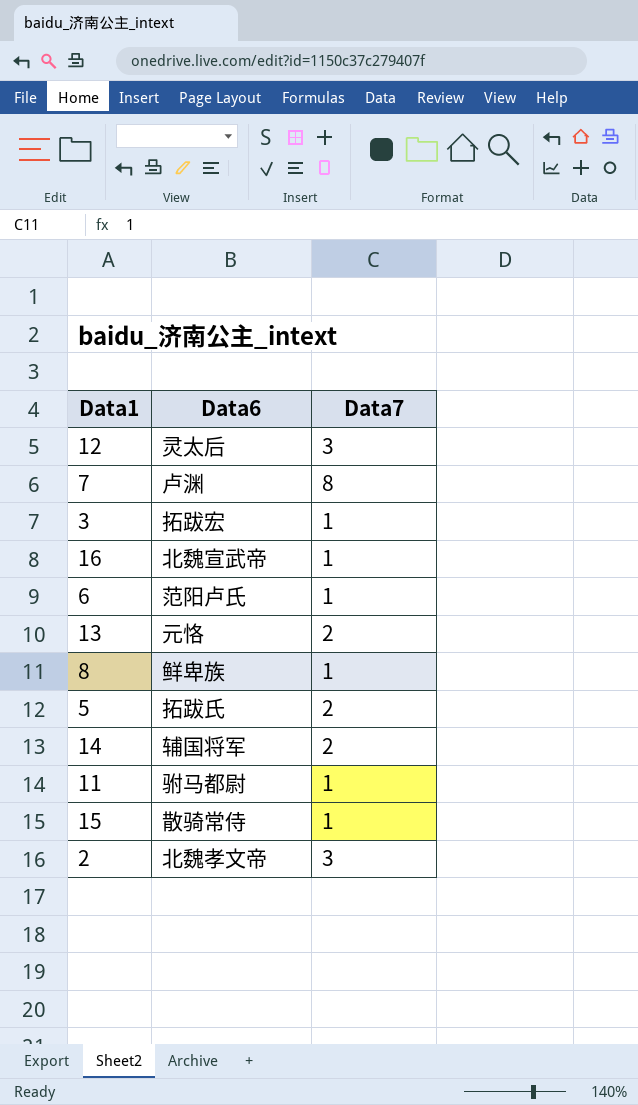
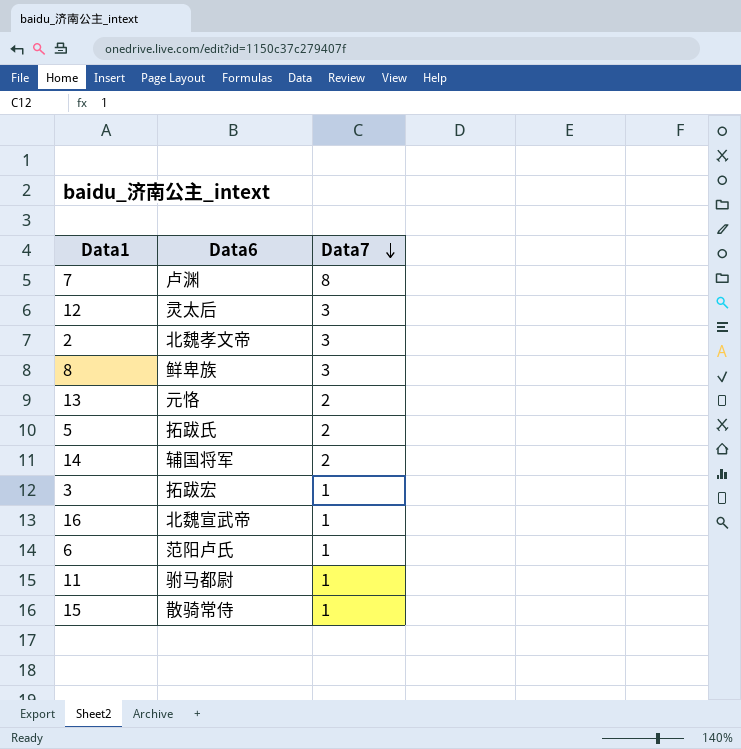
row order: none -> Data7 descending
8 | Data7: 1 -> 3

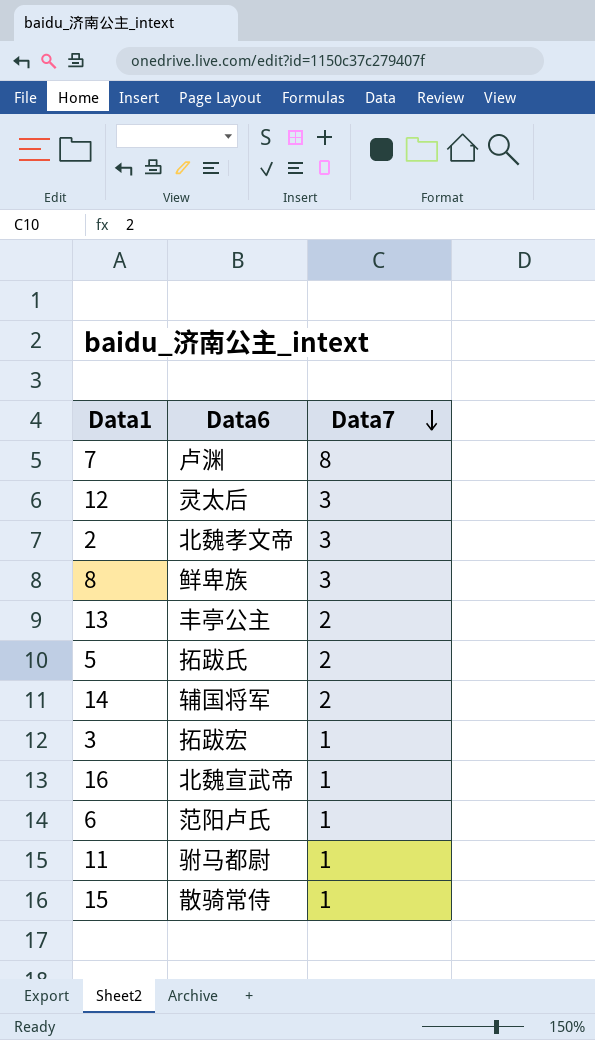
13 | Data6: 元恪 -> 丰亭公主

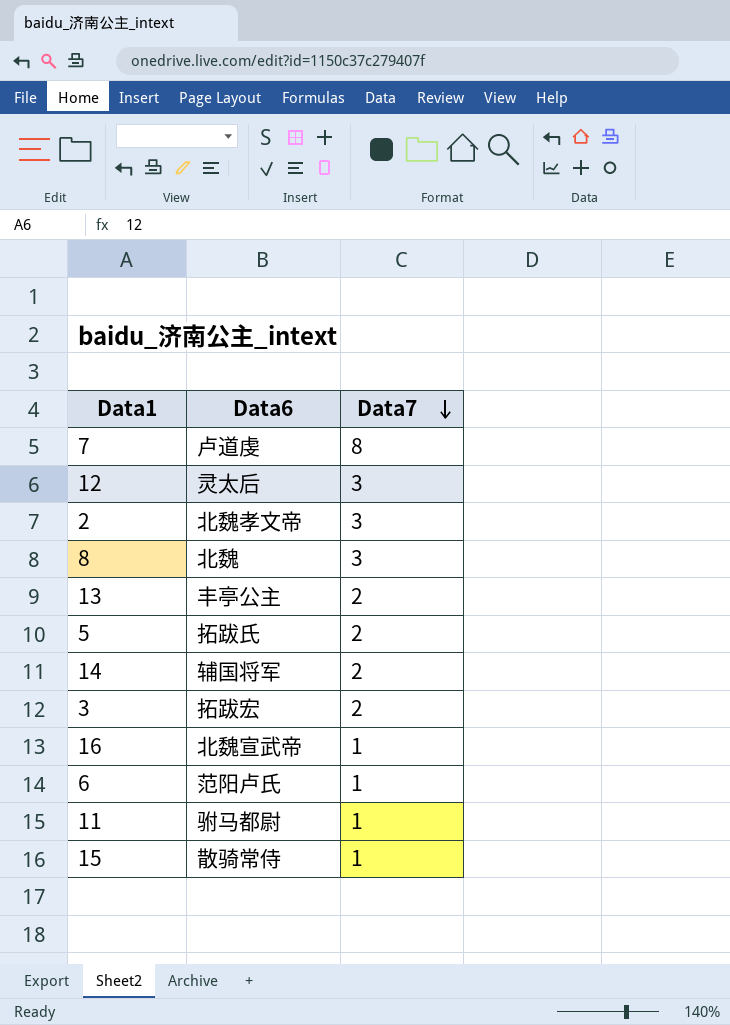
7 | Data6: 卢渊 -> 卢道虔
8 | Data6: 鲜卑族 -> 北魏
3 | Data7: 1 -> 2

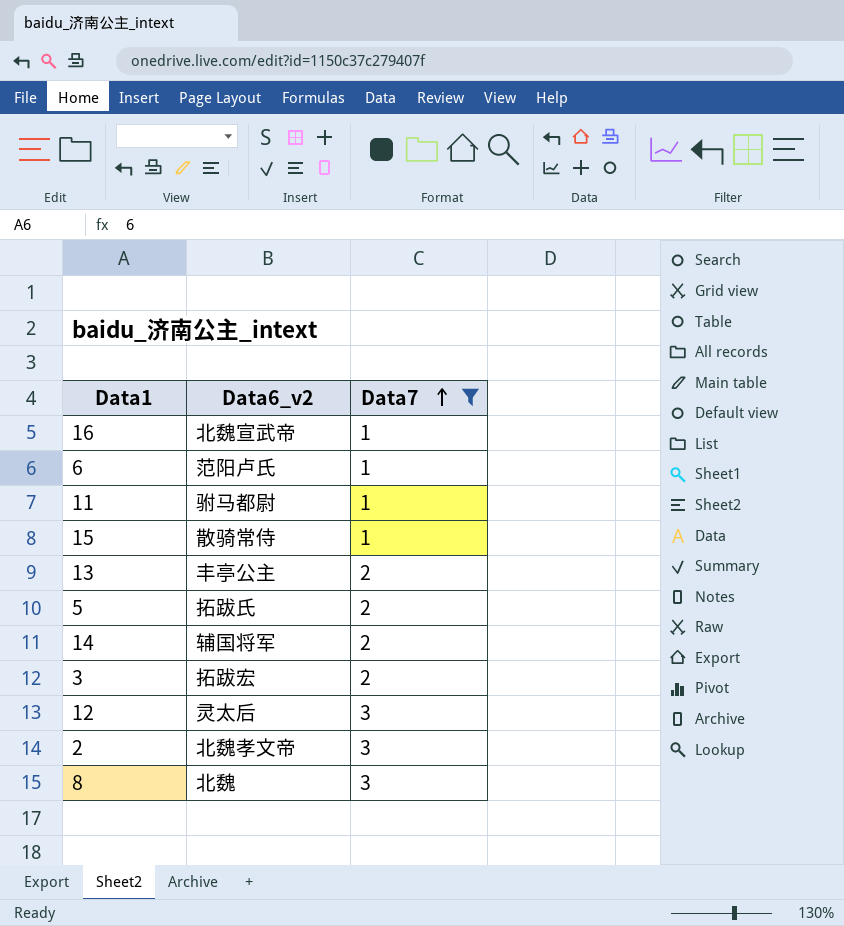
filter: none -> Data7 != 8
row order: Data7 descending -> Data7 ascending
column name: Data6 -> Data6_v2

